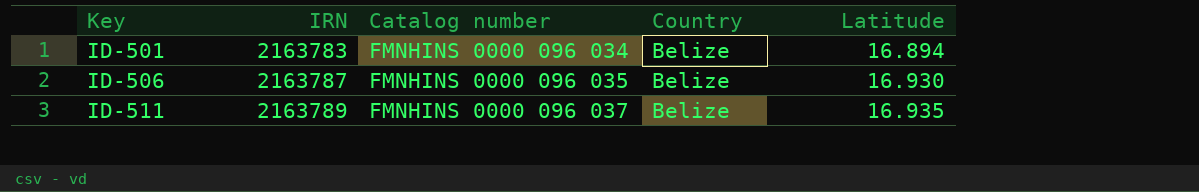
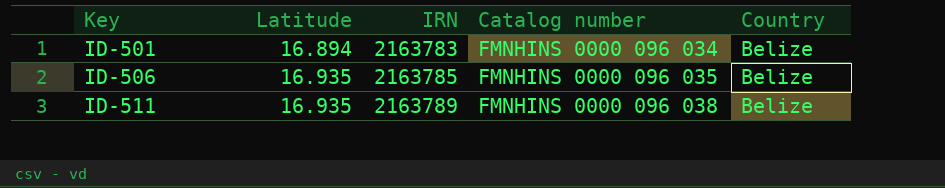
column Latitude | position: 5 -> 2
ID-506 | Latitude: 16.930 -> 16.935
ID-506 | IRN: 2163787 -> 2163785
ID-511 | Catalog number: FMNHINS 0000 096 037 -> FMNHINS 0000 096 038

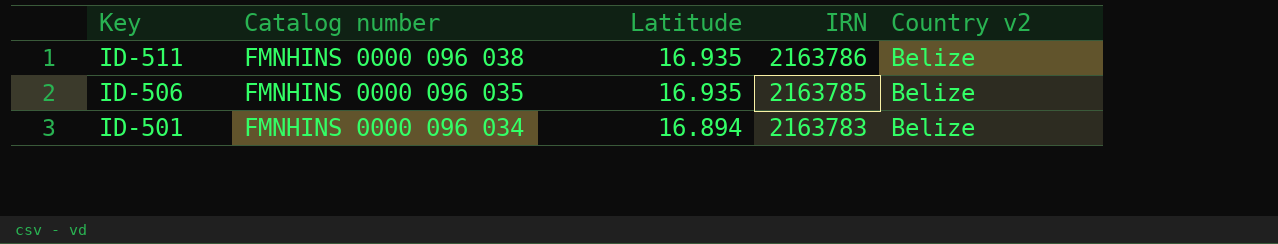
row order: Key ascending -> Key descending
column Catalog number | position: 4 -> 2
column name: Country -> Country v2
ID-511 | IRN: 2163789 -> 2163786

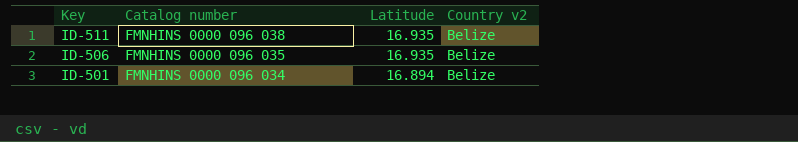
column IRN | position: 4 -> none

